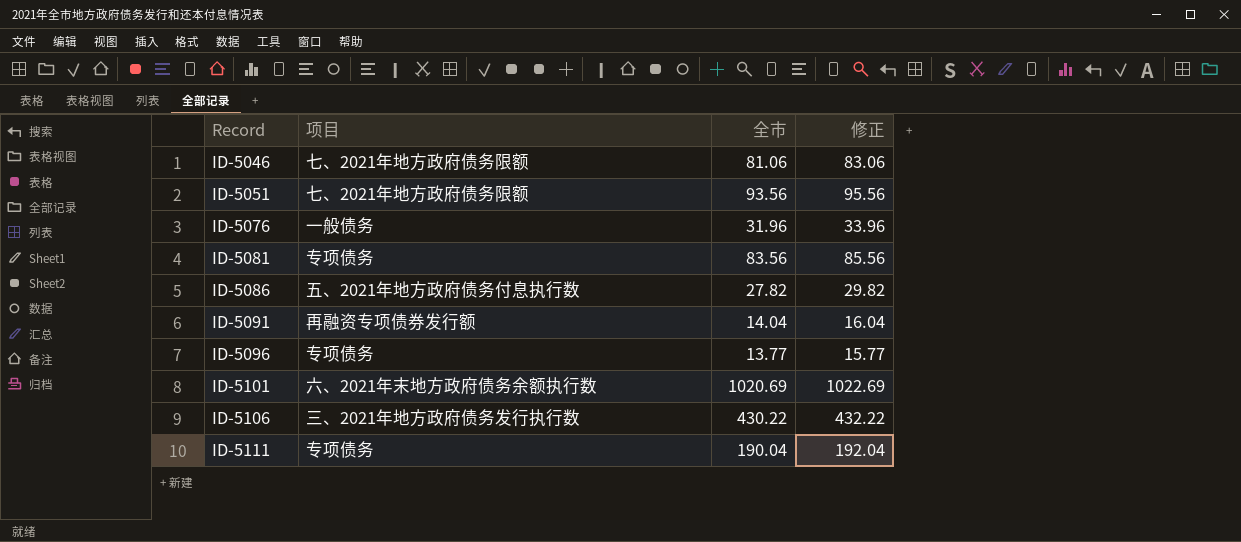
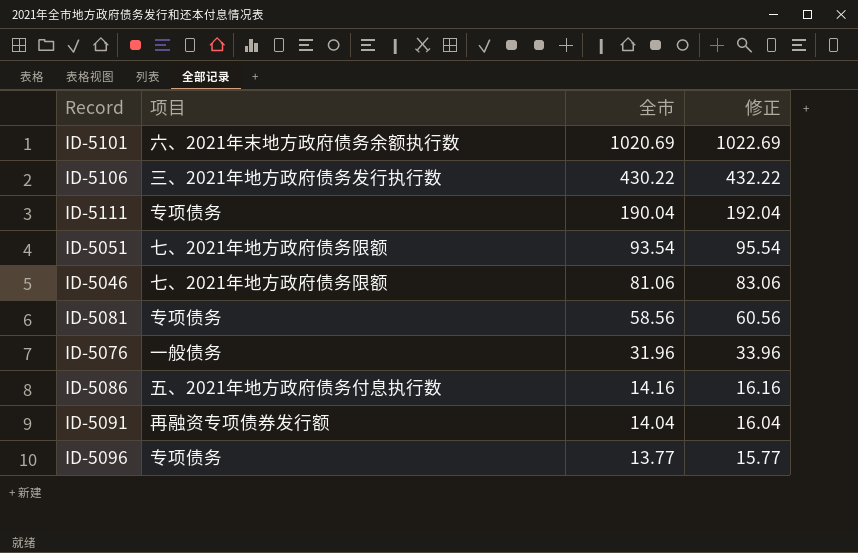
row order: Record ascending -> 全市 descending
ID-5051 | 全市: 93.56 -> 93.54
ID-5051 | 修正: 95.56 -> 95.54
ID-5081 | 全市: 83.56 -> 58.56
ID-5081 | 修正: 85.56 -> 60.56
ID-5086 | 全市: 27.82 -> 14.16
ID-5086 | 修正: 29.82 -> 16.16

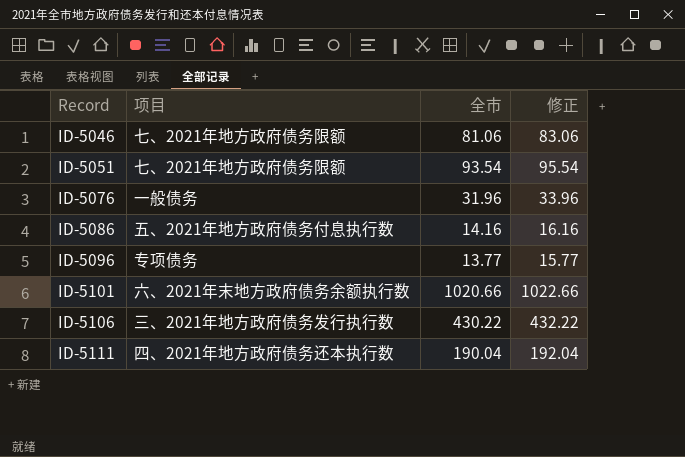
row order: 全市 descending -> Record ascending
row ID-5081: 专项债务 | 58.56 | 60.56 -> none
row ID-5091: 再融资专项债券发行额 | 14.04 | 16.04 -> none
ID-5101 | 全市: 1020.69 -> 1020.66
ID-5101 | 修正: 1022.69 -> 1022.66
ID-5111 | 项目: 专项债务 -> 四、2021年地方政府债务还本执行数

